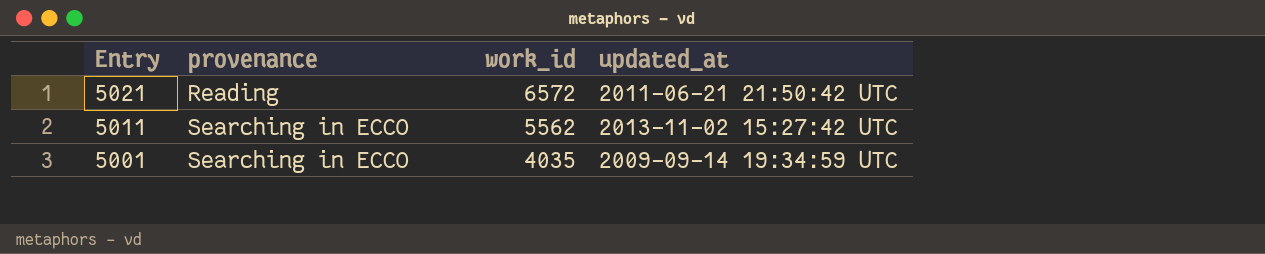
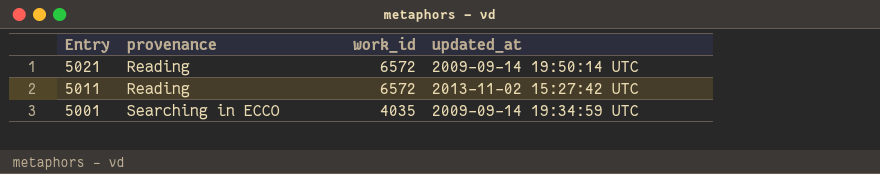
5021 | updated_at: 2011-06-21 21:50:42 UTC -> 2009-09-14 19:50:14 UTC
5011 | provenance: Searching in ECCO -> Reading
5011 | work_id: 5562 -> 6572

